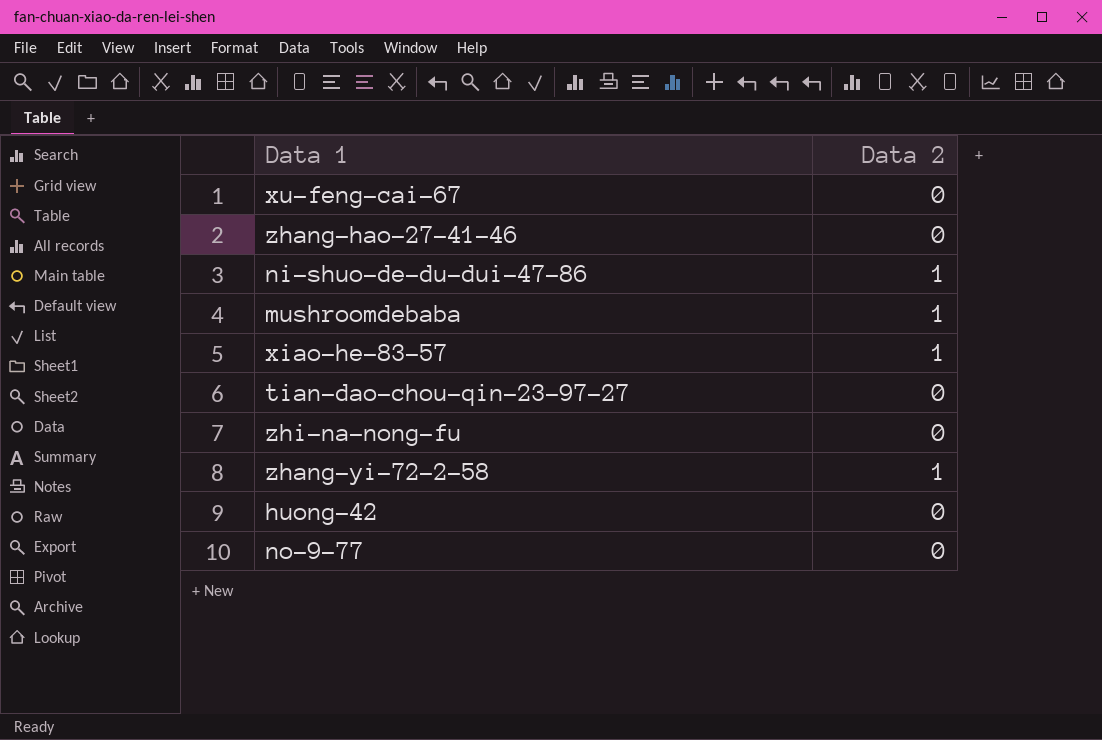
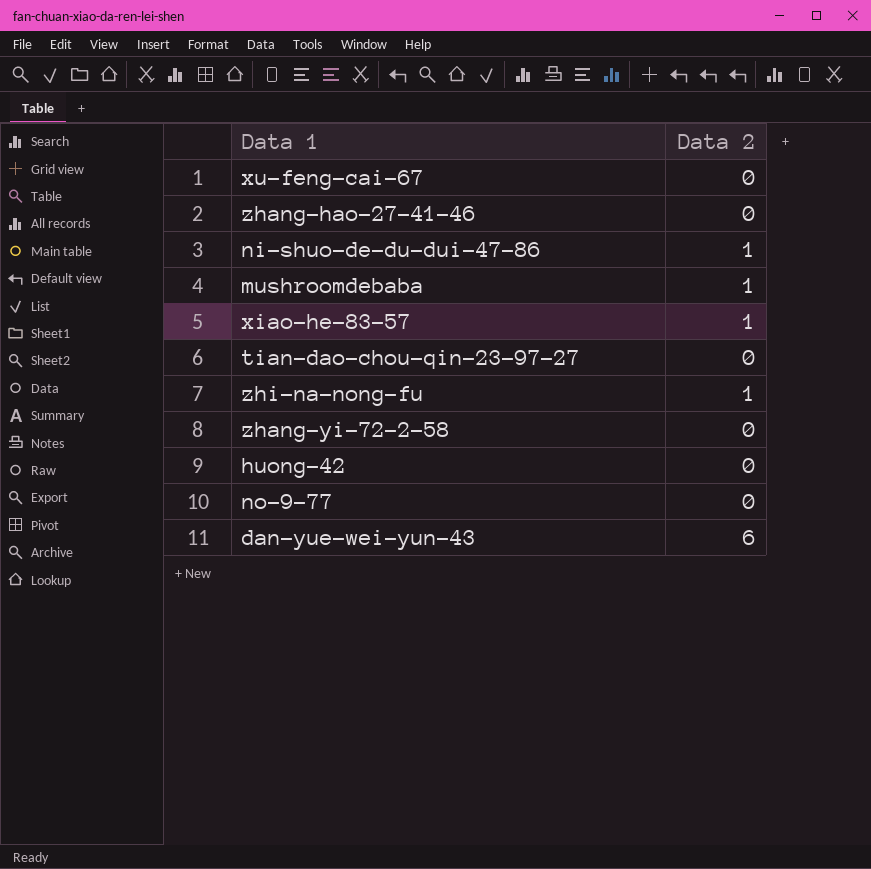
zhi-na-nong-fu | Data 2: 0 -> 1
zhang-yi-72-2-58 | Data 2: 1 -> 0
row dan-yue-wei-yun-43: none -> 6

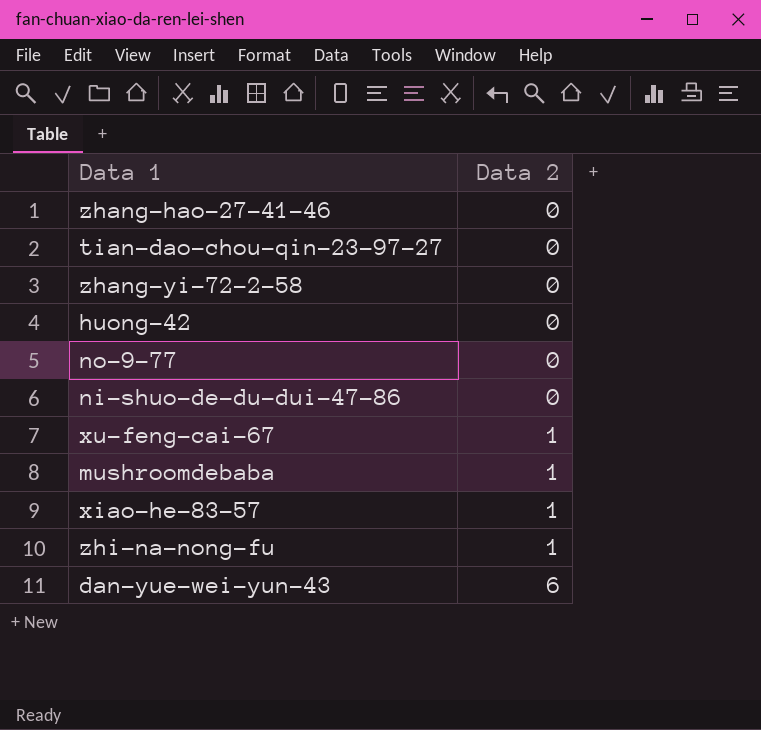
row order: none -> Data 2 ascending
ni-shuo-de-du-dui-47-86 | Data 2: 1 -> 0
xu-feng-cai-67 | Data 2: 0 -> 1

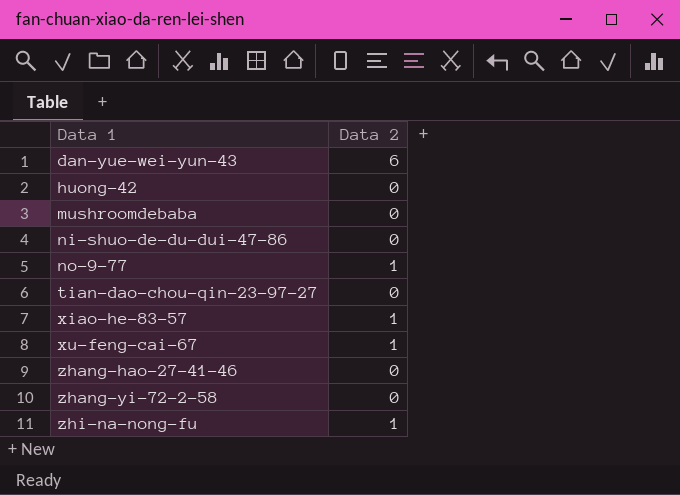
row order: Data 2 ascending -> Data 1 ascending
mushroomdebaba | Data 2: 1 -> 0
no-9-77 | Data 2: 0 -> 1

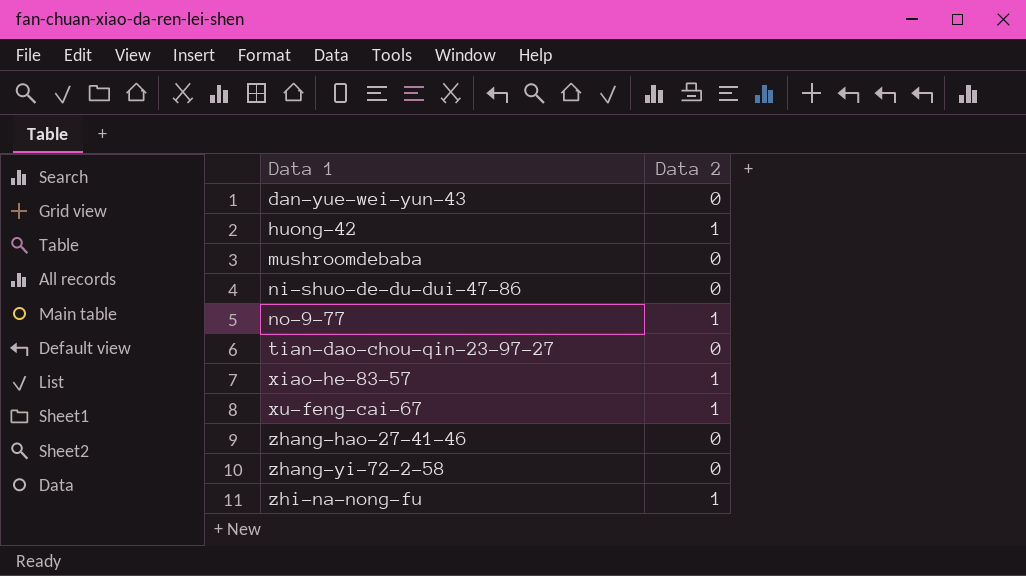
dan-yue-wei-yun-43 | Data 2: 6 -> 0
huong-42 | Data 2: 0 -> 1

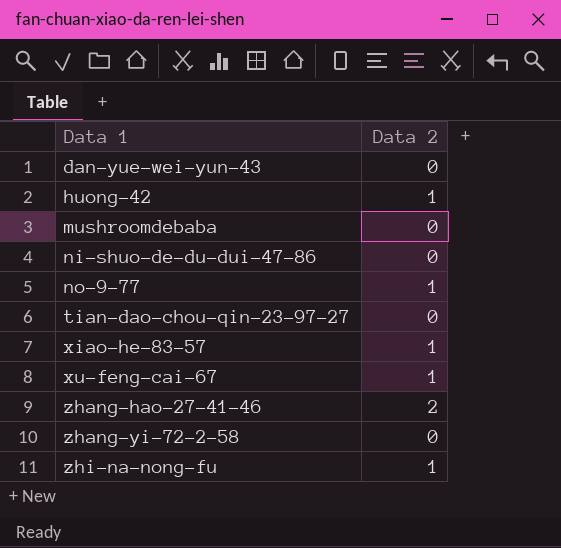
zhang-hao-27-41-46 | Data 2: 0 -> 2

